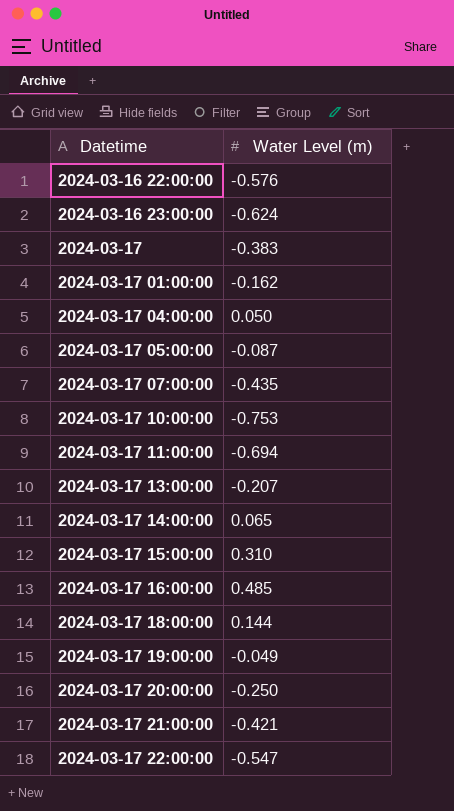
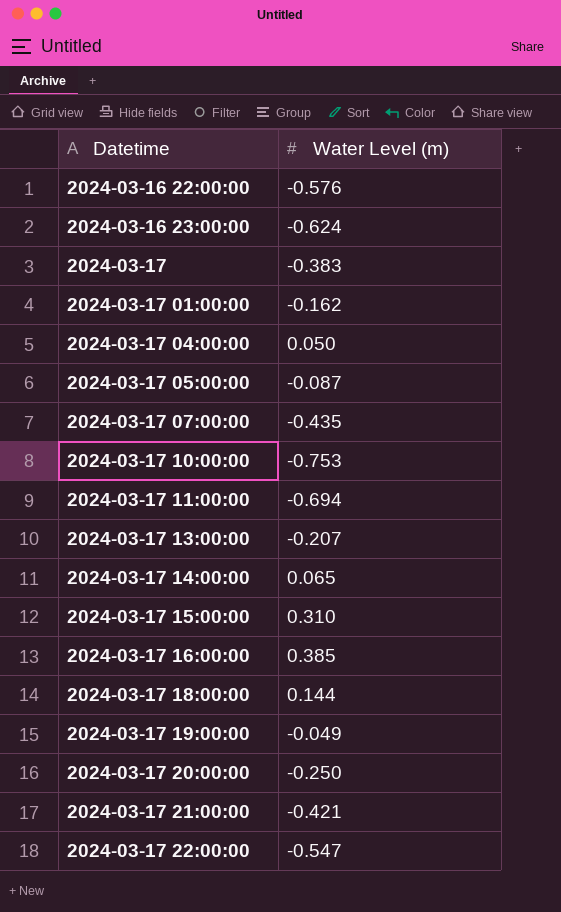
2024-03-17 16:00:00 | Water Level (m): 0.485 -> 0.385

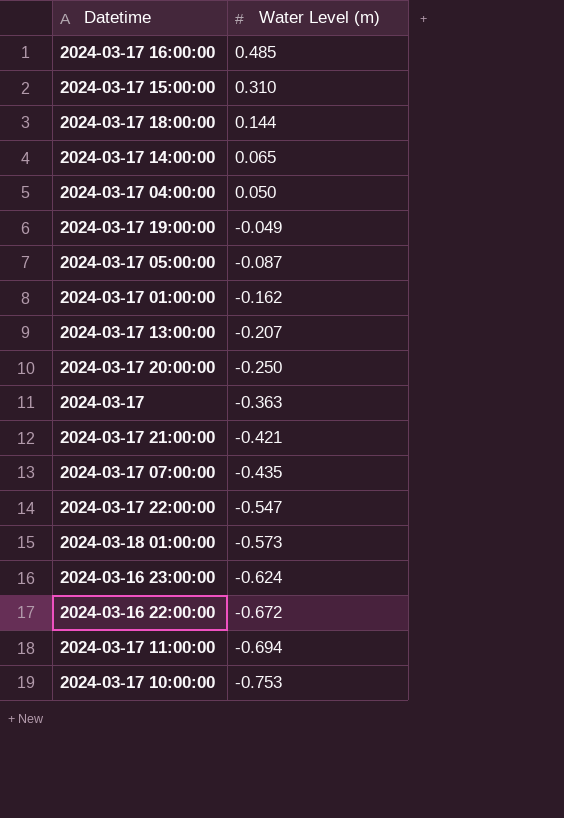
row order: Datetime ascending -> Water Level (m) descending
2024-03-17 16:00:00 | Water Level (m): 0.385 -> 0.485
2024-03-17 | Water Level (m): -0.383 -> -0.363
row 2024-03-18 01:00:00: none -> -0.573
2024-03-16 22:00:00 | Water Level (m): -0.576 -> -0.672

